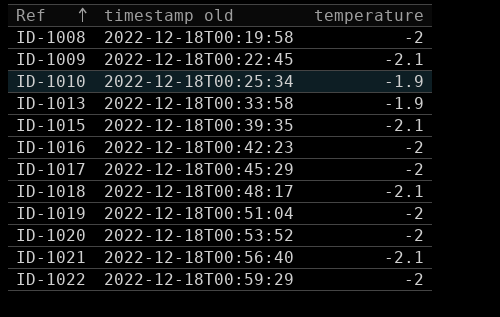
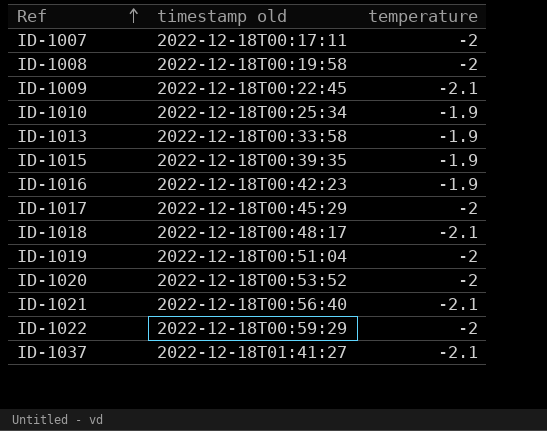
row ID-1007: none -> 2022-12-18T00:17:11 | -2
ID-1015 | temperature: -2.1 -> -1.9
ID-1016 | temperature: -2 -> -1.9
row ID-1037: none -> 2022-12-18T01:41:27 | -2.1

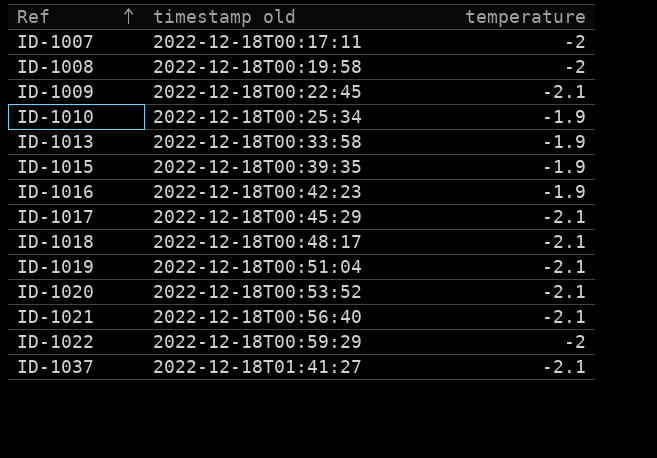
ID-1017 | temperature: -2 -> -2.1
ID-1019 | temperature: -2 -> -2.1
ID-1020 | temperature: -2 -> -2.1

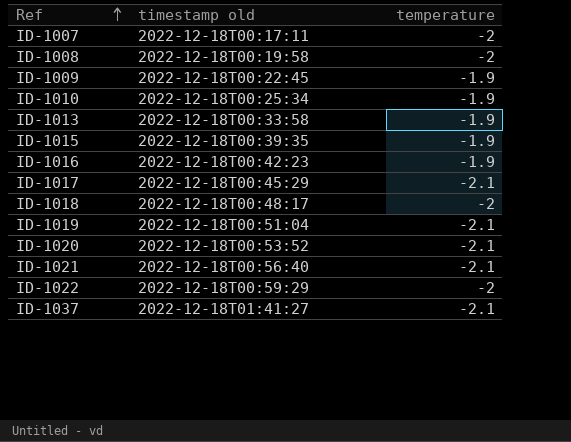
ID-1009 | temperature: -2.1 -> -1.9
ID-1018 | temperature: -2.1 -> -2

